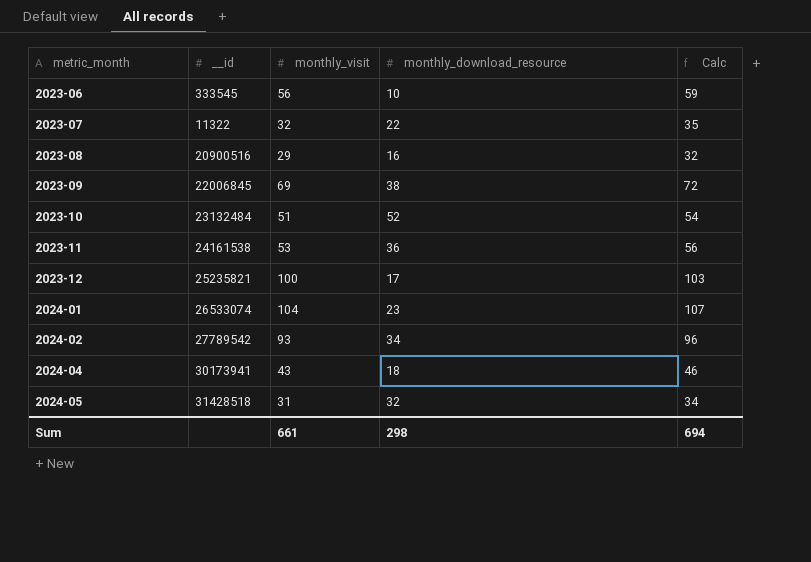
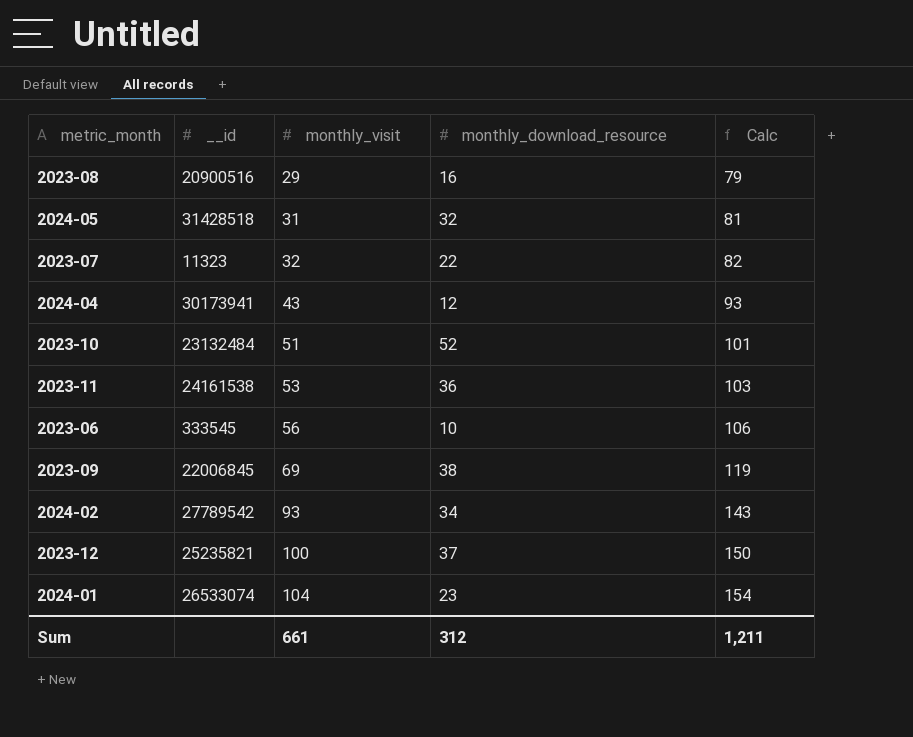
row order: metric_month ascending -> monthly_visit ascending
column Calc | formula: [monthly_visit] + 3 -> [monthly_visit] + 50
2023-07 | __id: 11322 -> 11323
2024-04 | monthly_download_resource: 18 -> 12
2023-12 | monthly_download_resource: 17 -> 37
Sum | monthly_download_resource: 298 -> 312
Sum | Calc: 694 -> 1,211

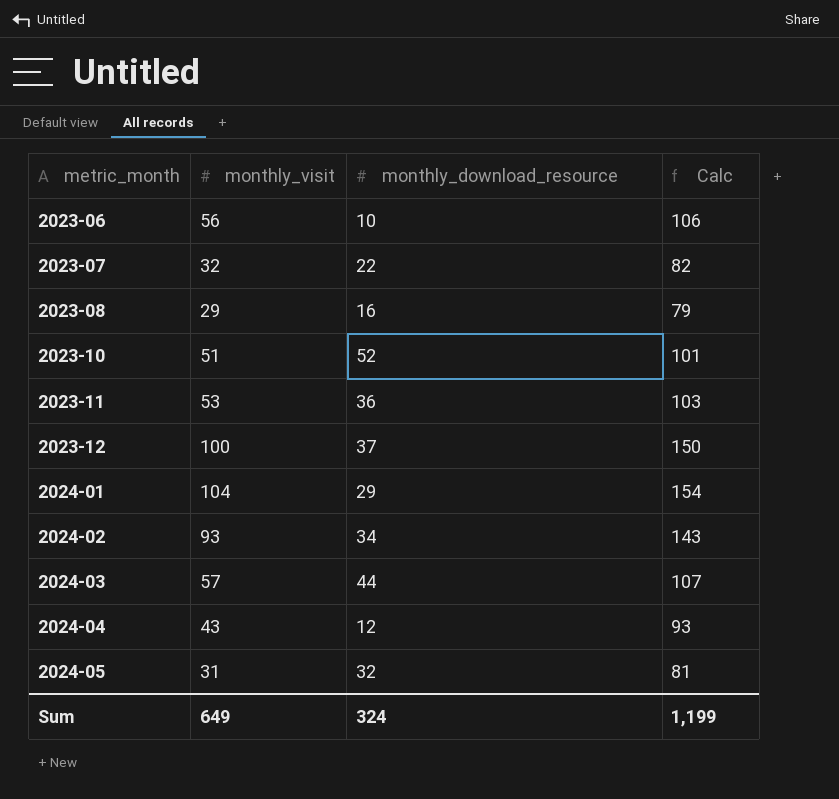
row order: monthly_visit ascending -> metric_month ascending
column __id | position: 2 -> none
row 2023-09: 22006845 | 69 | 38 | 119 -> none
2024-01 | monthly_download_resource: 23 -> 29
row 2024-03: none -> 57 | 44 | 107
Sum | monthly_visit: 661 -> 649
Sum | monthly_download_resource: 312 -> 324
Sum | Calc: 1,211 -> 1,199

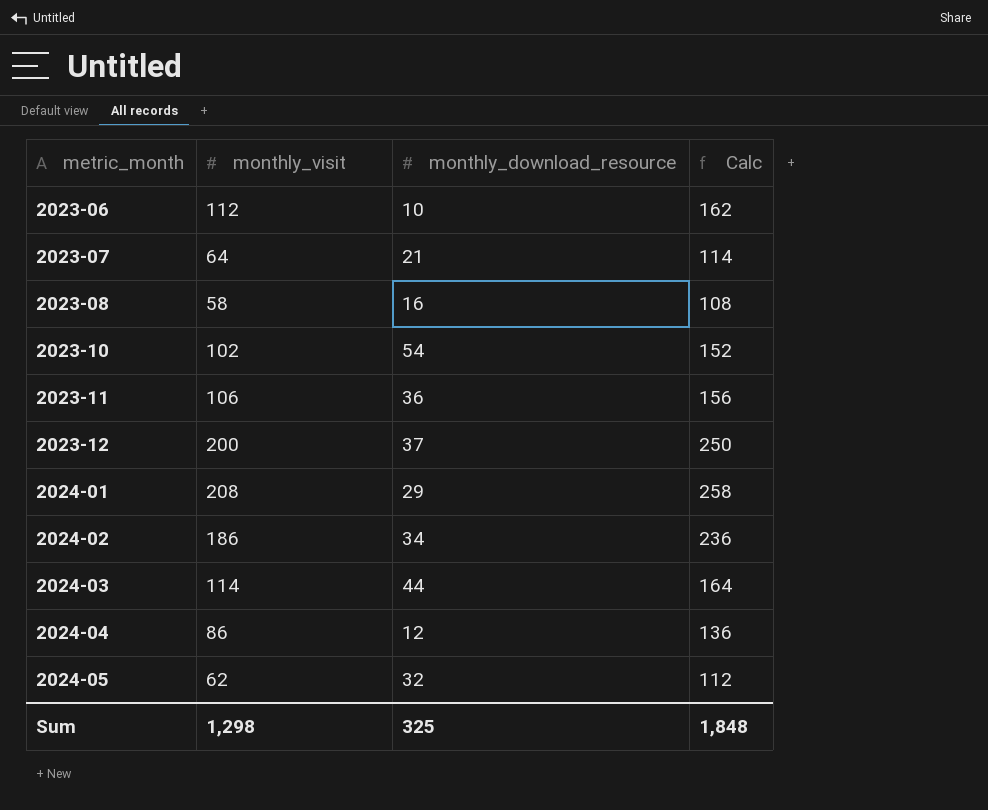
2023-06 | monthly_visit: 56 -> 112
2023-06 | Calc: 106 -> 162
2023-07 | monthly_visit: 32 -> 64
2023-07 | monthly_download_resource: 22 -> 21
2023-07 | Calc: 82 -> 114
2023-08 | monthly_visit: 29 -> 58
2023-08 | Calc: 79 -> 108
2023-10 | monthly_visit: 51 -> 102
2023-10 | monthly_download_resource: 52 -> 54
2023-10 | Calc: 101 -> 152
2023-11 | monthly_visit: 53 -> 106
2023-11 | Calc: 103 -> 156
2023-12 | monthly_visit: 100 -> 200
2023-12 | Calc: 150 -> 250
2024-01 | monthly_visit: 104 -> 208
2024-01 | Calc: 154 -> 258
2024-02 | monthly_visit: 93 -> 186
2024-02 | Calc: 143 -> 236
2024-03 | monthly_visit: 57 -> 114
2024-03 | Calc: 107 -> 164
2024-04 | monthly_visit: 43 -> 86
2024-04 | Calc: 93 -> 136
2024-05 | monthly_visit: 31 -> 62
2024-05 | Calc: 81 -> 112
Sum | monthly_visit: 649 -> 1,298
Sum | monthly_download_resource: 324 -> 325
Sum | Calc: 1,199 -> 1,848

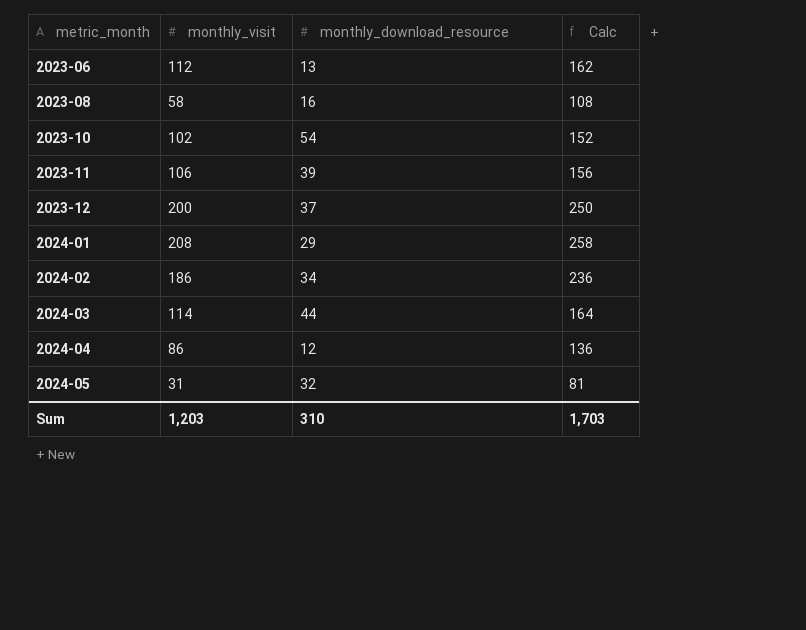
row 2023-07: 64 | 21 | 114 -> none
2023-06 | monthly_download_resource: 10 -> 13
2023-11 | monthly_download_resource: 36 -> 39
2024-05 | monthly_visit: 62 -> 31
2024-05 | Calc: 112 -> 81
Sum | monthly_visit: 1,298 -> 1,203
Sum | monthly_download_resource: 325 -> 310
Sum | Calc: 1,848 -> 1,703

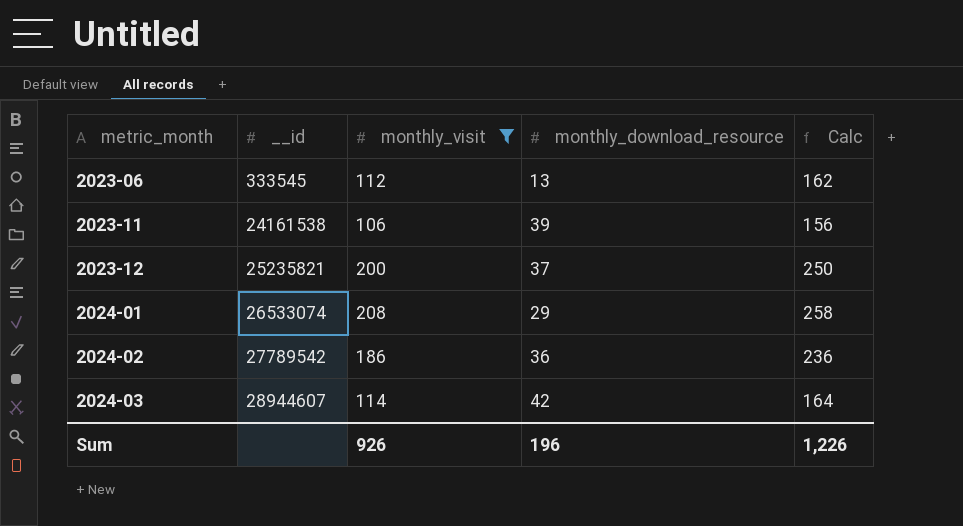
filter: none -> monthly_visit >= 106
column __id | position: none -> 2
2024-02 | monthly_download_resource: 34 -> 36
2024-03 | monthly_download_resource: 44 -> 42
Sum | monthly_visit: 1,203 -> 926
Sum | monthly_download_resource: 310 -> 196
Sum | Calc: 1,703 -> 1,226

